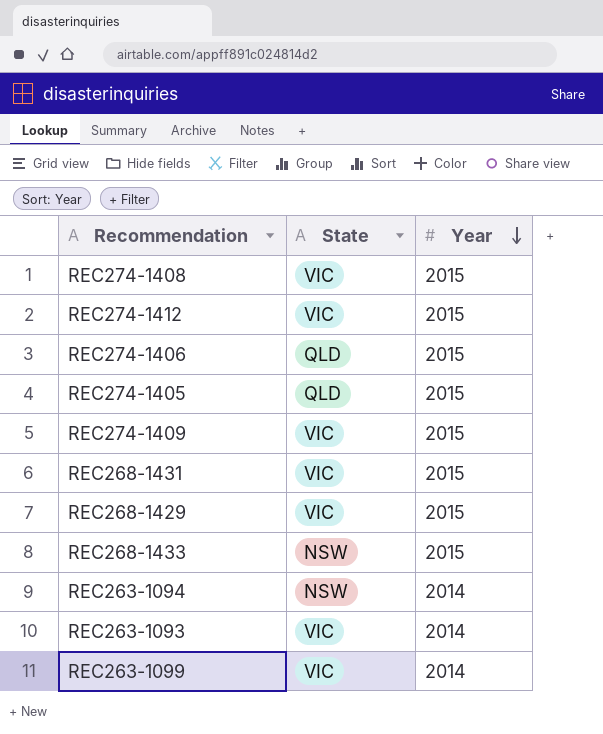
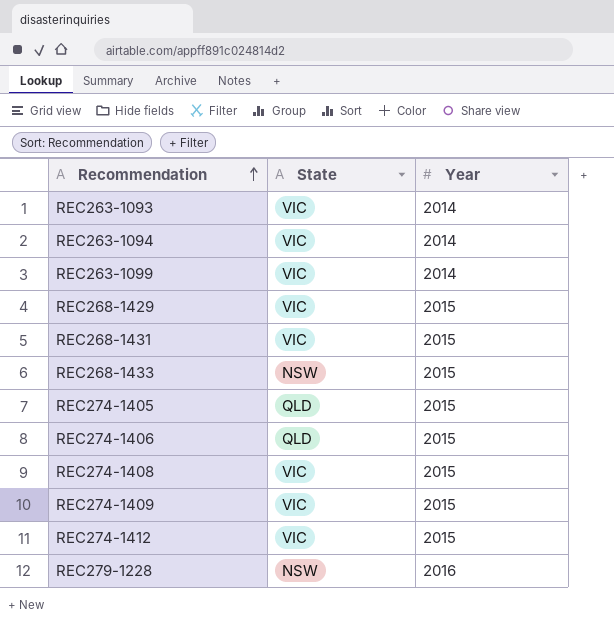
row order: Year descending -> Recommendation ascending
REC263-1094 | State: NSW -> VIC
row REC279-1228: none -> NSW | 2016

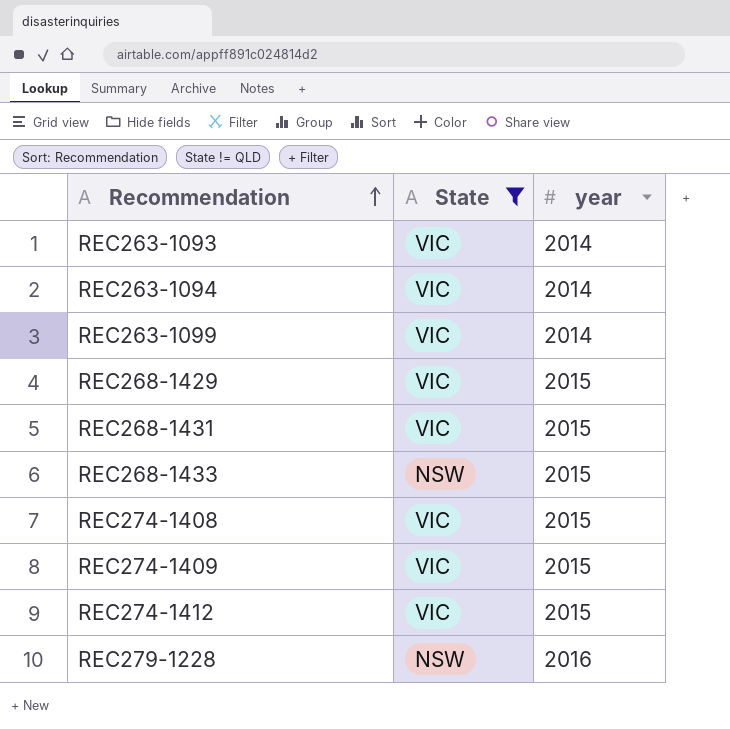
filter: none -> State != QLD
column name: Year -> year

